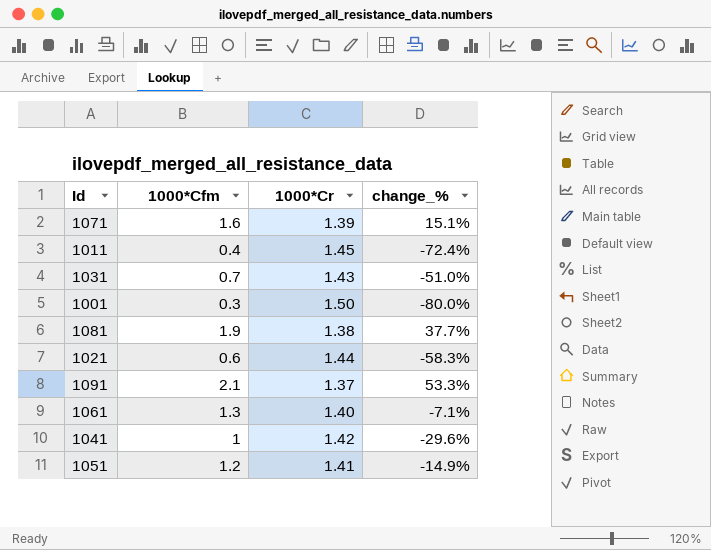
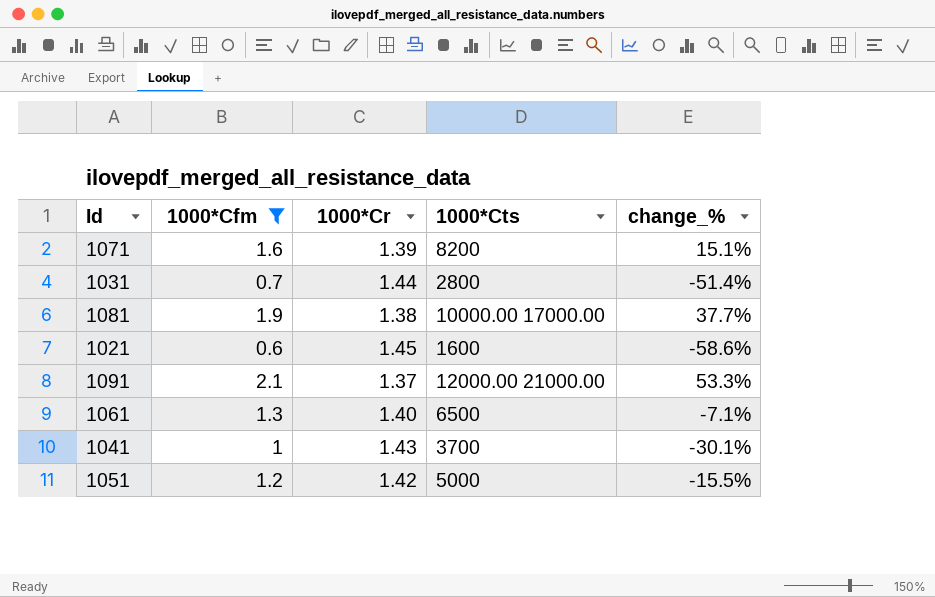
filter: none -> 1000*Cfm >= 0.6
column 1000*Cts | position: none -> 4
1031 | 1000*Cr: 1.43 -> 1.44
1031 | change_%: -51.0% -> -51.4%
1021 | 1000*Cr: 1.44 -> 1.45
1021 | change_%: -58.3% -> -58.6%
1041 | 1000*Cr: 1.42 -> 1.43
1041 | change_%: -29.6% -> -30.1%
1051 | 1000*Cr: 1.41 -> 1.42
1051 | change_%: -14.9% -> -15.5%

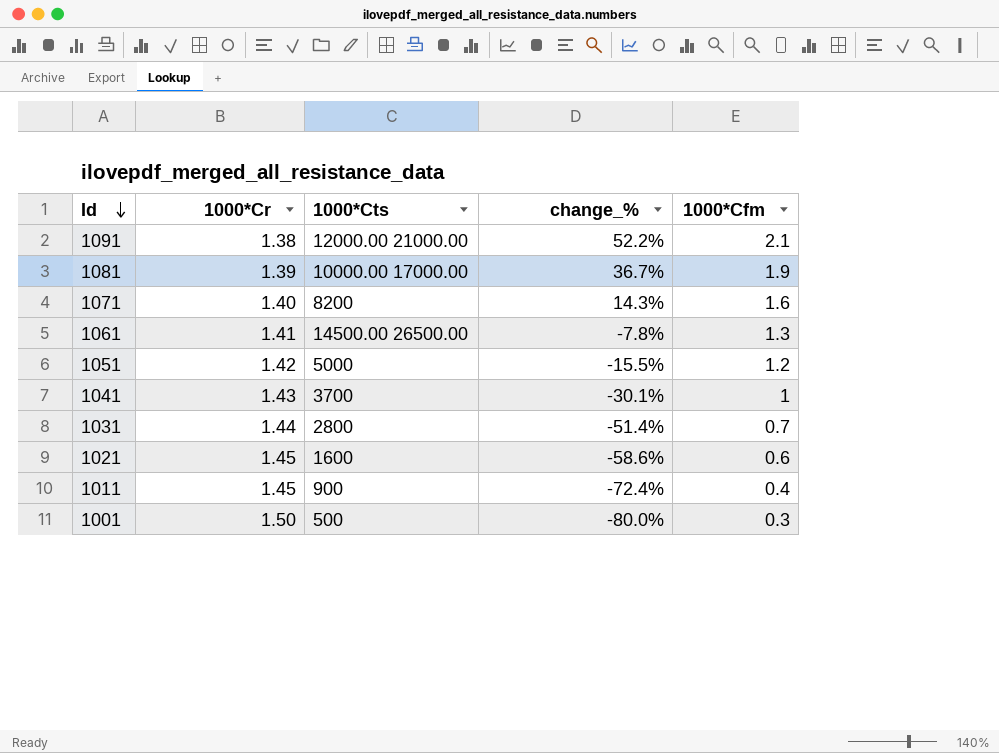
filter: 1000*Cfm >= 0.6 -> none
row order: none -> Id descending
column 1000*Cfm | position: 2 -> 5
1091 | 1000*Cr: 1.37 -> 1.38
1091 | change_%: 53.3% -> 52.2%
1081 | 1000*Cr: 1.38 -> 1.39
1081 | change_%: 37.7% -> 36.7%
1071 | 1000*Cr: 1.39 -> 1.40
1071 | change_%: 15.1% -> 14.3%
1061 | 1000*Cr: 1.40 -> 1.41
1061 | 1000*Cts: 6500 -> 14500.00 26500.00
1061 | change_%: -7.1% -> -7.8%

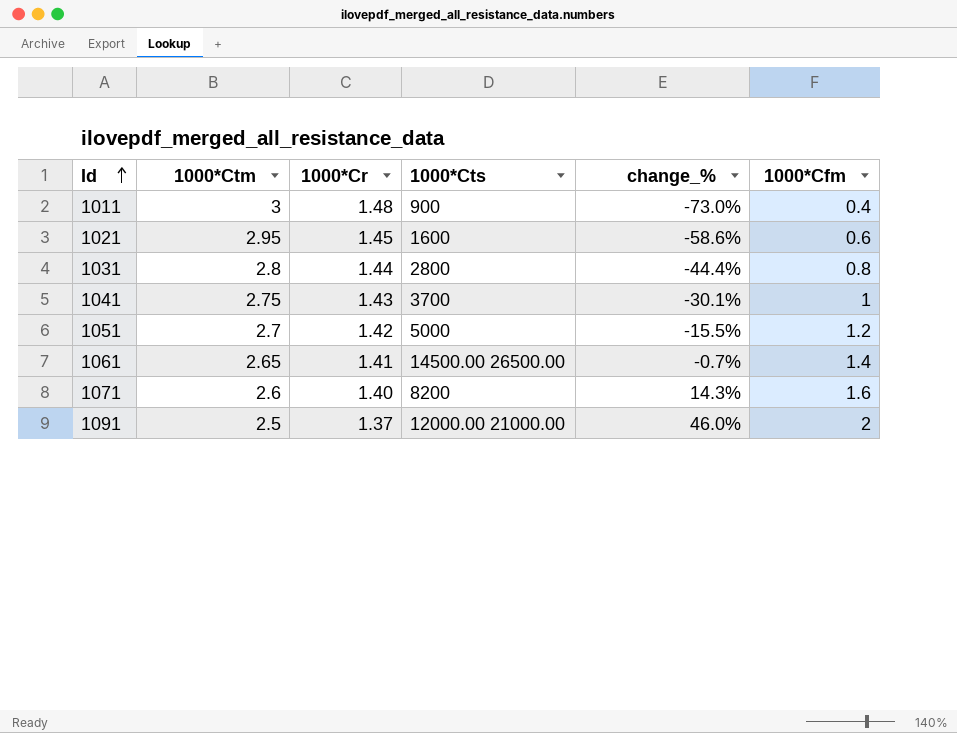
row order: Id descending -> Id ascending
column 1000*Ctm | position: none -> 2
row 1081: 1.39 | 10000.00 17000.00 | 36.7% | 1.9 -> none
row 1001: 1.50 | 500 | -80.0% | 0.3 -> none
1011 | 1000*Cr: 1.45 -> 1.48
1011 | change_%: -72.4% -> -73.0%
1031 | change_%: -51.4% -> -44.4%
1031 | 1000*Cfm: 0.7 -> 0.8
1061 | change_%: -7.8% -> -0.7%
1061 | 1000*Cfm: 1.3 -> 1.4
1091 | 1000*Cr: 1.38 -> 1.37
1091 | change_%: 52.2% -> 46.0%
1091 | 1000*Cfm: 2.1 -> 2

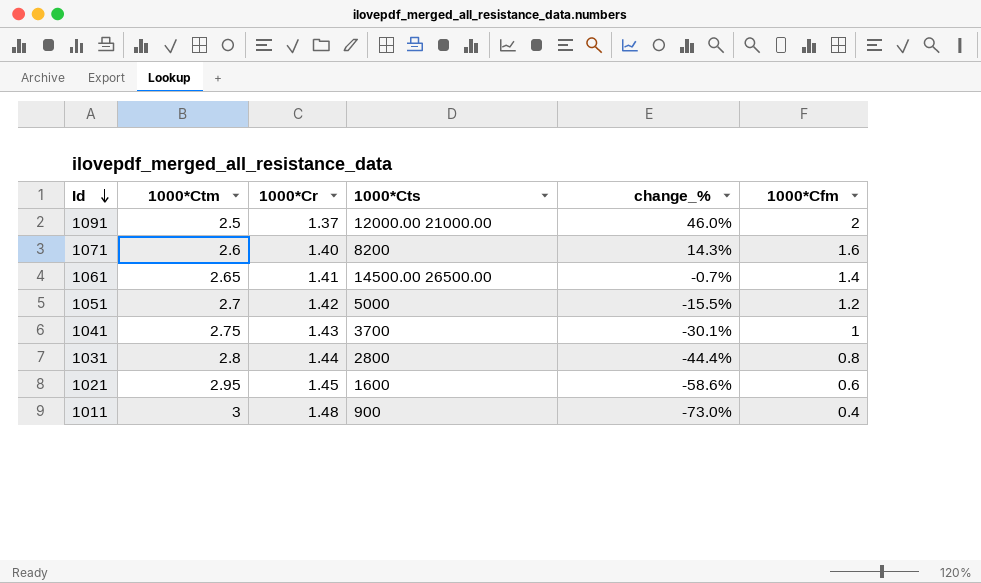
row order: Id ascending -> Id descending

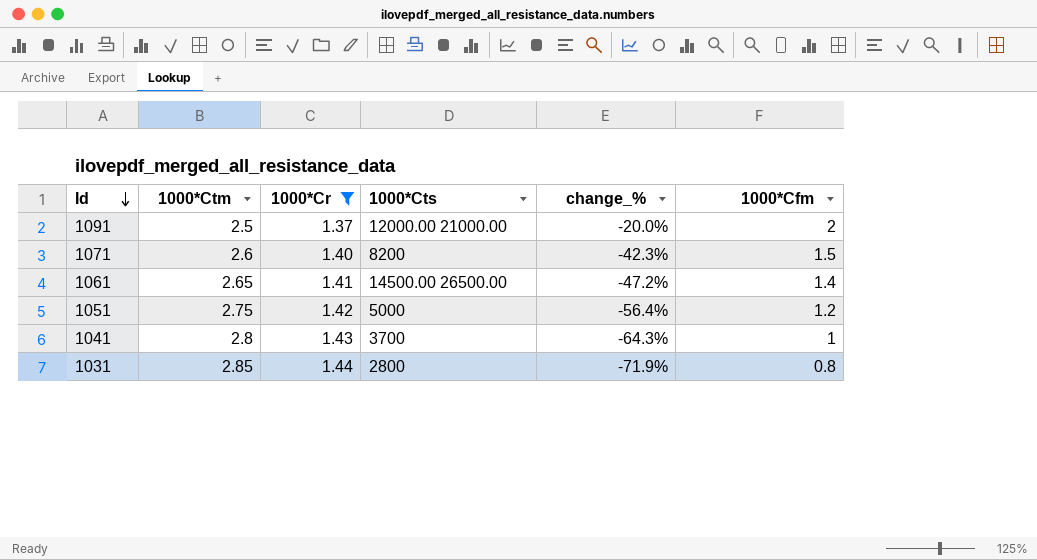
filter: none -> 1000*Cr <= 1.44
column change_% | formula: ([1000*Cfm] - [1000*Cr]) / [1000*Cr] -> ([1000*Cfm] - [1000*Ctm]) / [1000*Ctm]
1071 | 1000*Cfm: 1.6 -> 1.5
1051 | 1000*Ctm: 2.7 -> 2.75
1041 | 1000*Ctm: 2.75 -> 2.8
1031 | 1000*Ctm: 2.8 -> 2.85

